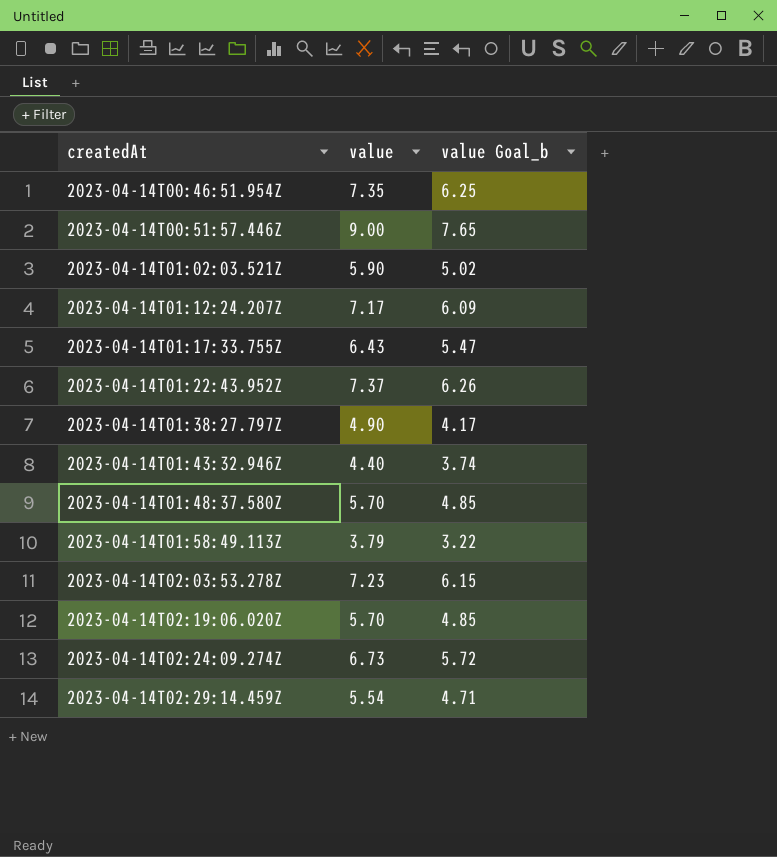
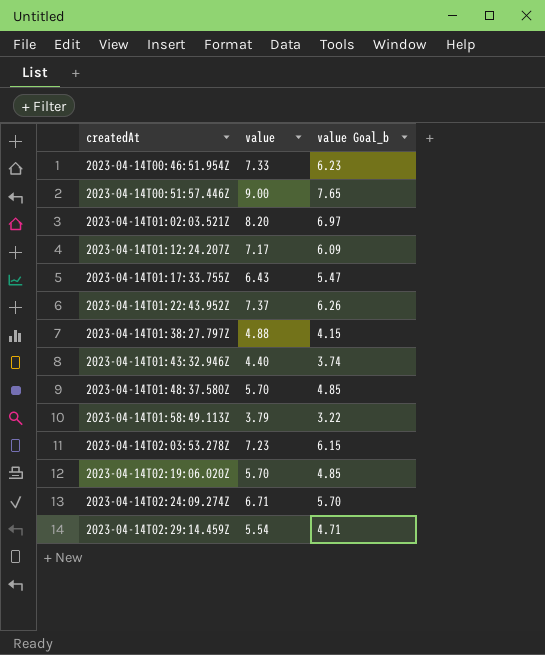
2023-04-14T00:46:51.954Z | value: 7.35 -> 7.33
2023-04-14T00:46:51.954Z | value Goal_b: 6.25 -> 6.23
2023-04-14T01:02:03.521Z | value: 5.90 -> 8.20
2023-04-14T01:02:03.521Z | value Goal_b: 5.02 -> 6.97
2023-04-14T01:38:27.797Z | value: 4.90 -> 4.88
2023-04-14T01:38:27.797Z | value Goal_b: 4.17 -> 4.15
2023-04-14T02:24:09.274Z | value: 6.73 -> 6.71
2023-04-14T02:24:09.274Z | value Goal_b: 5.72 -> 5.70

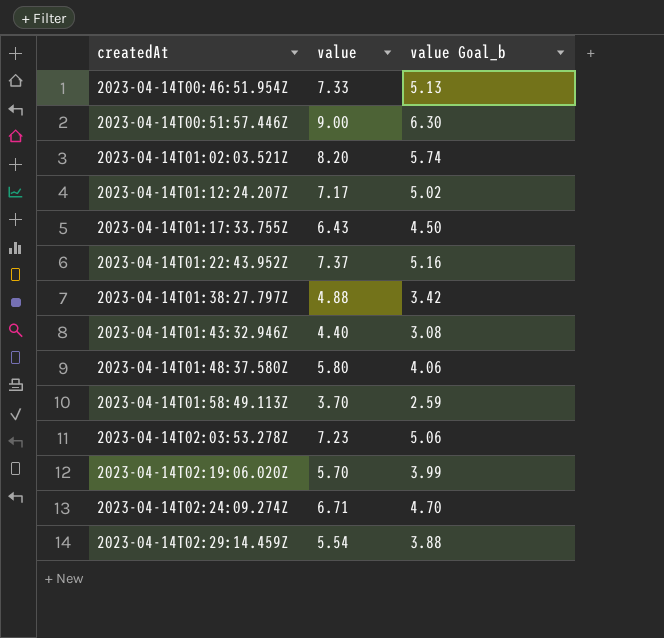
column value Goal_b | formula: [value] * 0.85 -> [value] * 0.7
2023-04-14T01:48:37.580Z | value: 5.70 -> 5.80
2023-04-14T01:58:49.113Z | value: 3.79 -> 3.70

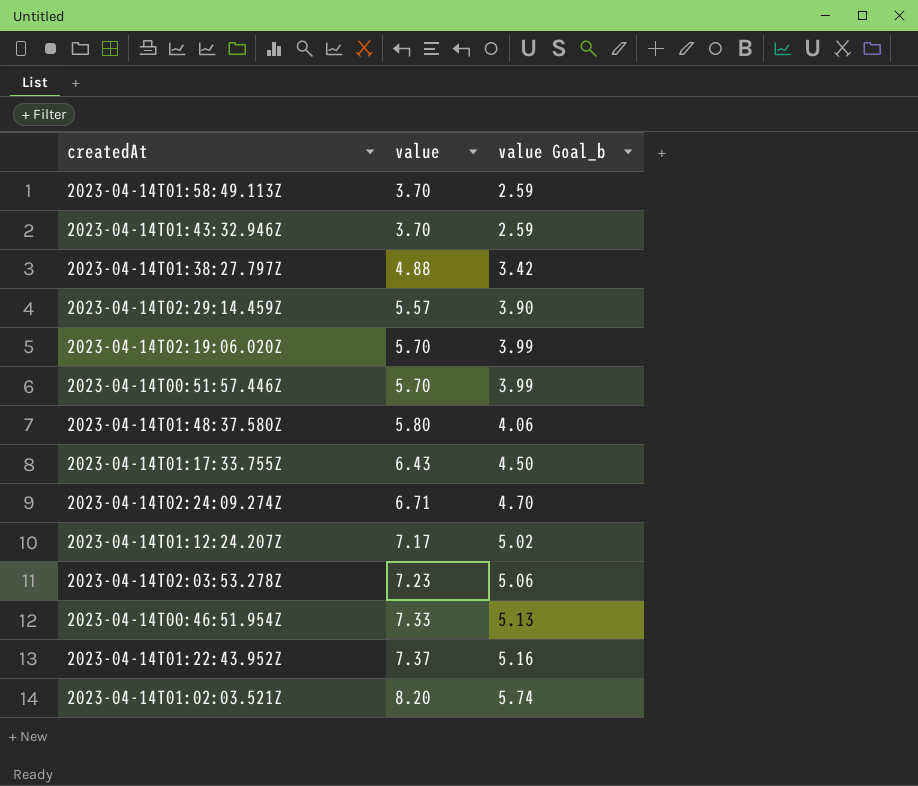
row order: createdAt ascending -> value ascending
2023-04-14T01:43:32.946Z | value: 4.40 -> 3.70
2023-04-14T01:43:32.946Z | value Goal_b: 3.08 -> 2.59
2023-04-14T02:29:14.459Z | value: 5.54 -> 5.57
2023-04-14T02:29:14.459Z | value Goal_b: 3.88 -> 3.90
2023-04-14T00:51:57.446Z | value: 9.00 -> 5.70
2023-04-14T00:51:57.446Z | value Goal_b: 6.30 -> 3.99

